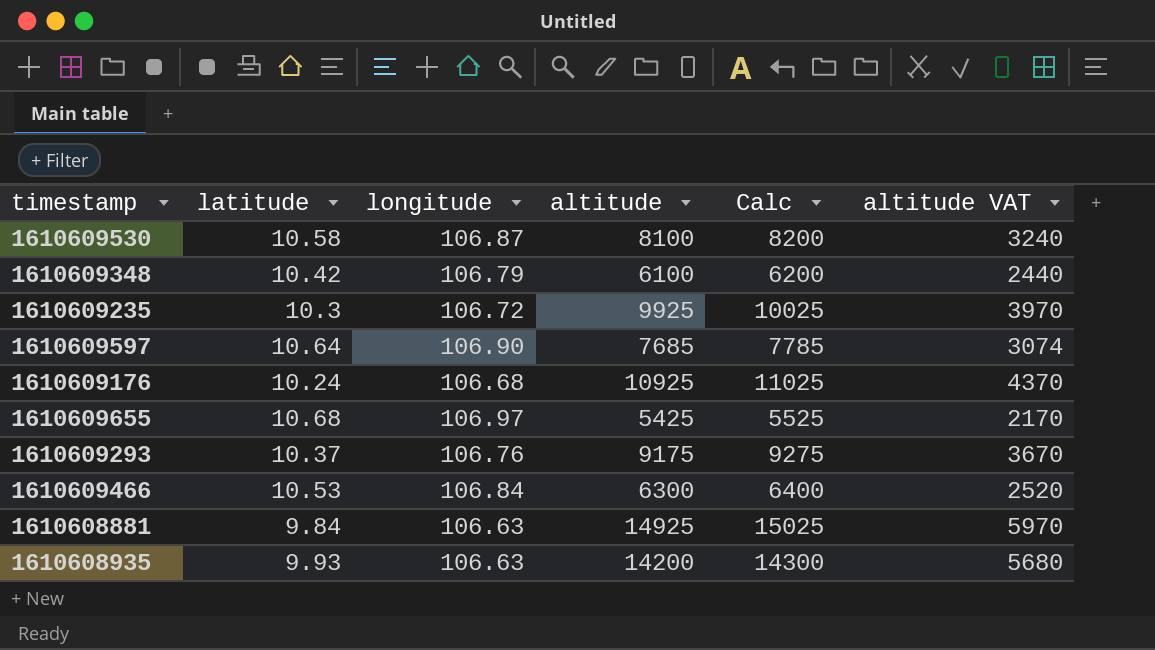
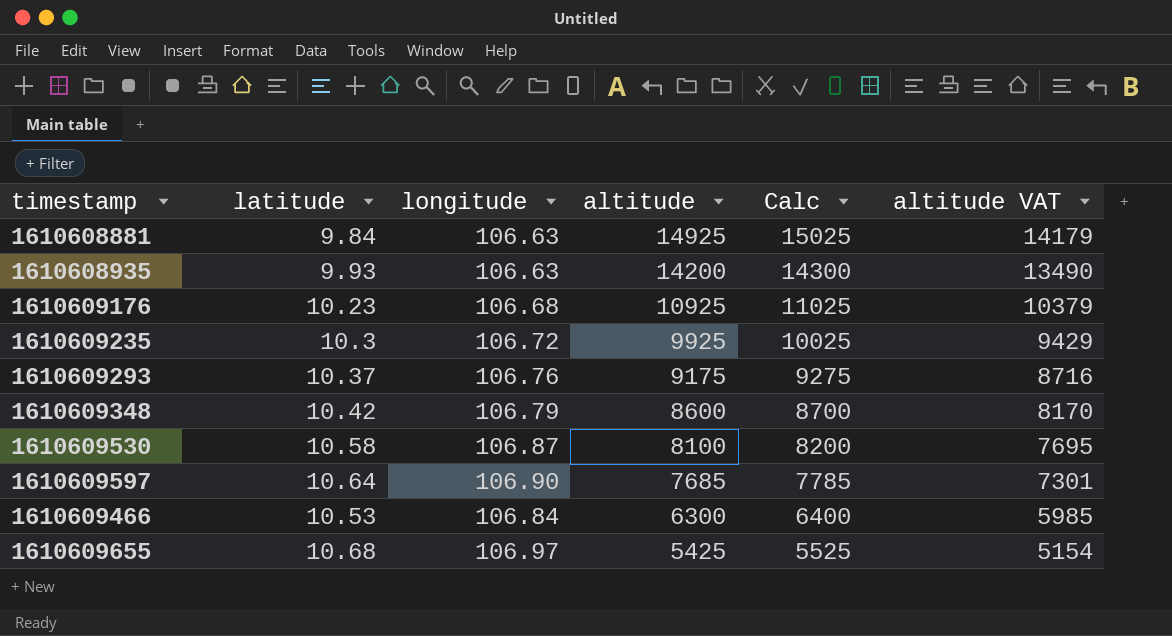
row order: none -> altitude descending
column altitude VAT | formula: [altitude] * 0.4 -> [altitude] * 0.95
1610609176 | latitude: 10.24 -> 10.23
1610609348 | altitude: 6100 -> 8600
1610609348 | Calc: 6200 -> 8700

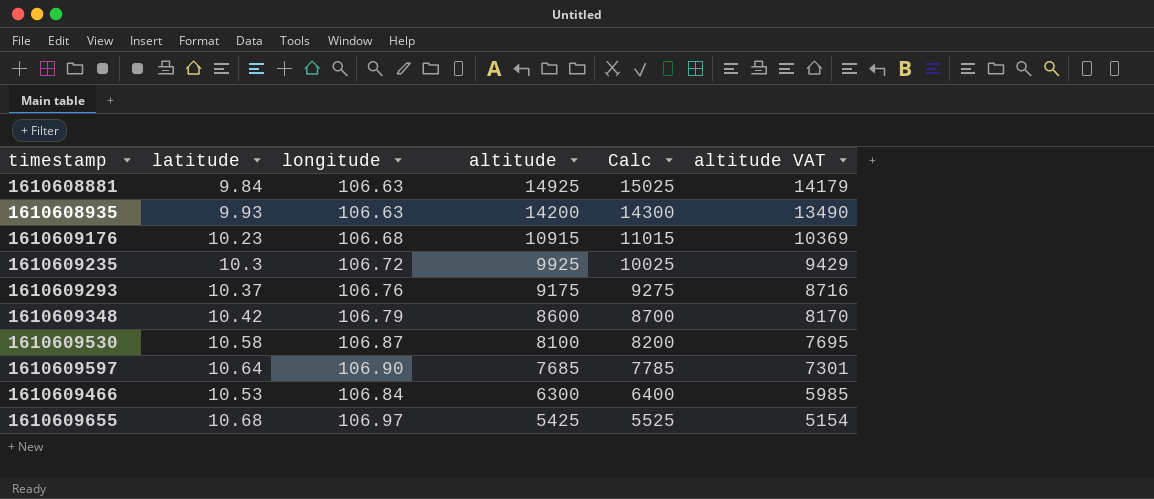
1610609176 | altitude: 10925 -> 10915
1610609176 | Calc: 11025 -> 11015
1610609176 | altitude VAT: 10379 -> 10369

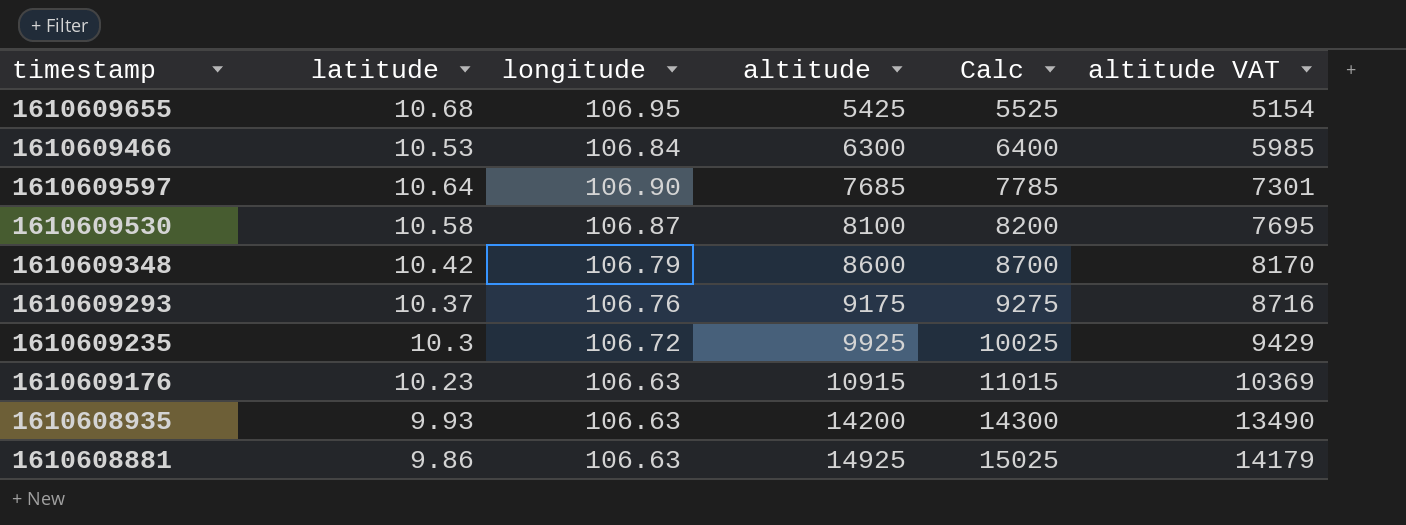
row order: altitude descending -> altitude ascending
1610609655 | longitude: 106.97 -> 106.95
1610609176 | longitude: 106.68 -> 106.63
1610608881 | latitude: 9.84 -> 9.86

